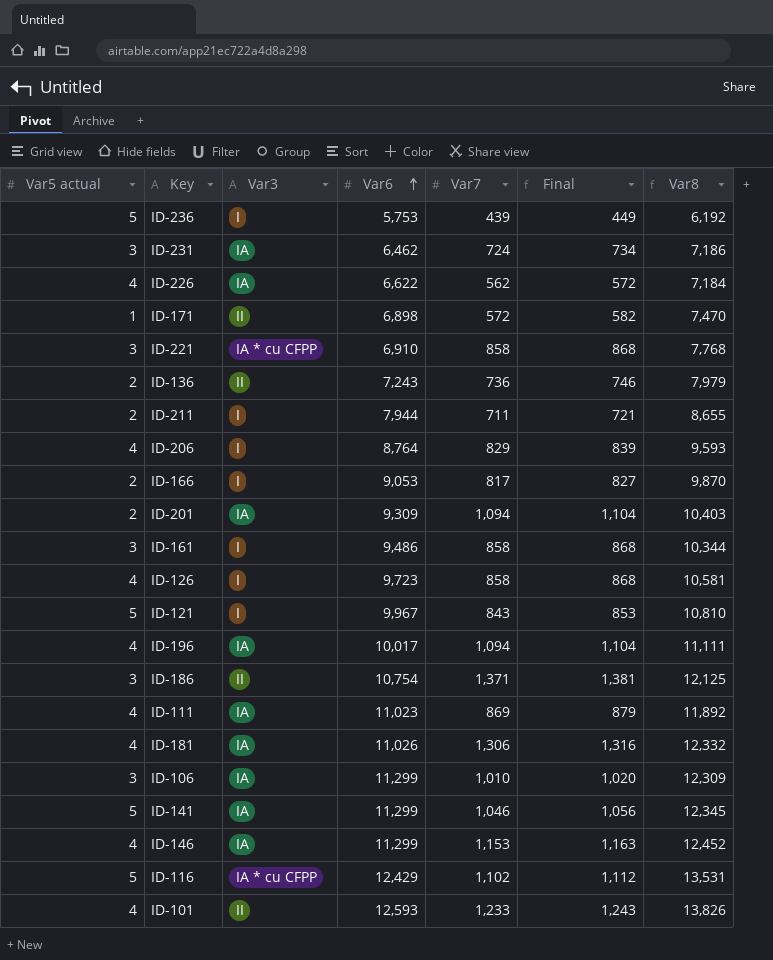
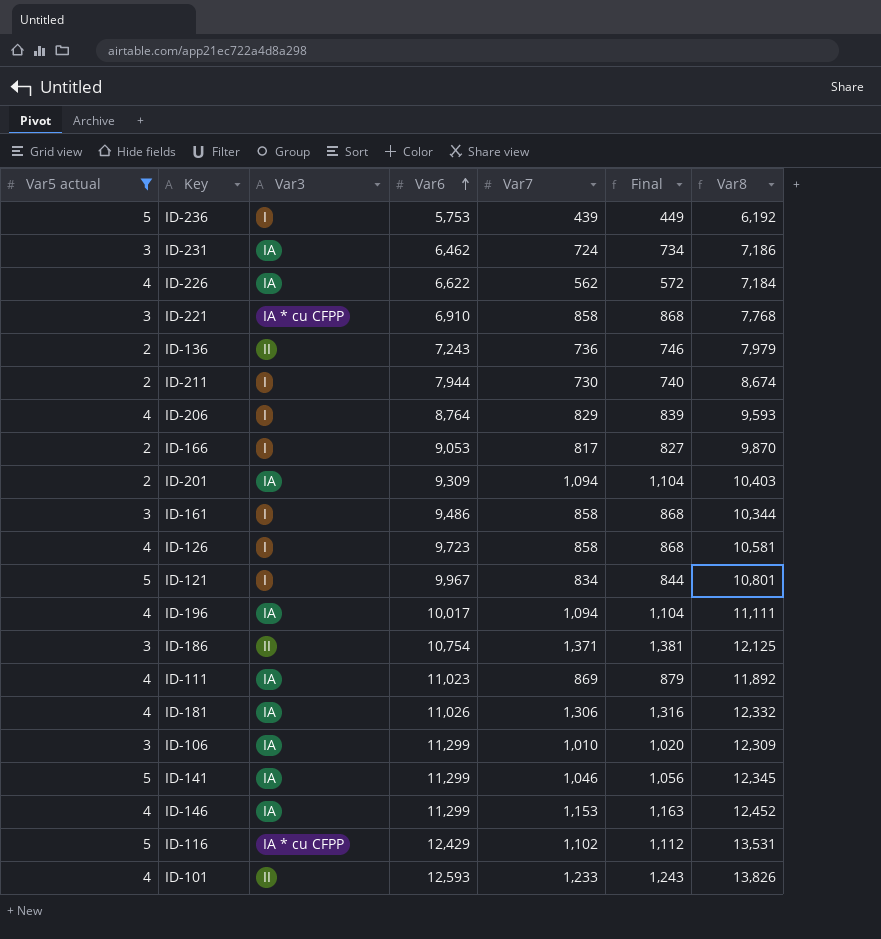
filter: none -> Var5 actual != 1
ID-211 | Var7: 711 -> 730
ID-211 | Final: 721 -> 740
ID-211 | Var8: 8,655 -> 8,674
ID-121 | Var7: 843 -> 834
ID-121 | Final: 853 -> 844
ID-121 | Var8: 10,810 -> 10,801

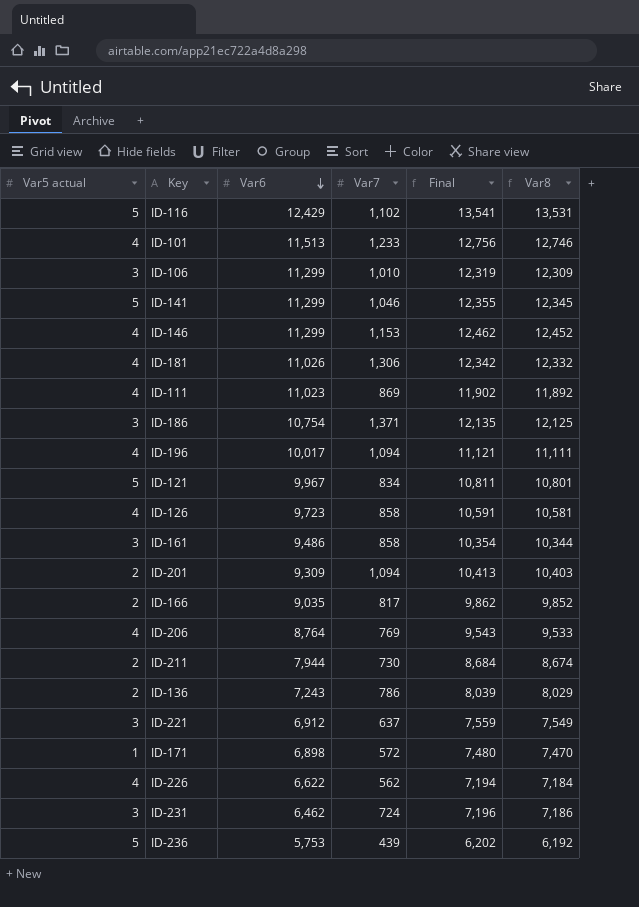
filter: Var5 actual != 1 -> none
row order: Var6 ascending -> Var6 descending
column Var3 | position: 3 -> none
column Final | formula: [Var7] + 10 -> [Var8] + 10
ID-101 | Var6: 12,593 -> 11,513
ID-101 | Var8: 13,826 -> 12,746
ID-166 | Var6: 9,053 -> 9,035
ID-166 | Var8: 9,870 -> 9,852
ID-206 | Var7: 829 -> 769
ID-206 | Var8: 9,593 -> 9,533
ID-136 | Var7: 736 -> 786
ID-136 | Var8: 7,979 -> 8,029
ID-221 | Var6: 6,910 -> 6,912
ID-221 | Var7: 858 -> 637
ID-221 | Var8: 7,768 -> 7,549

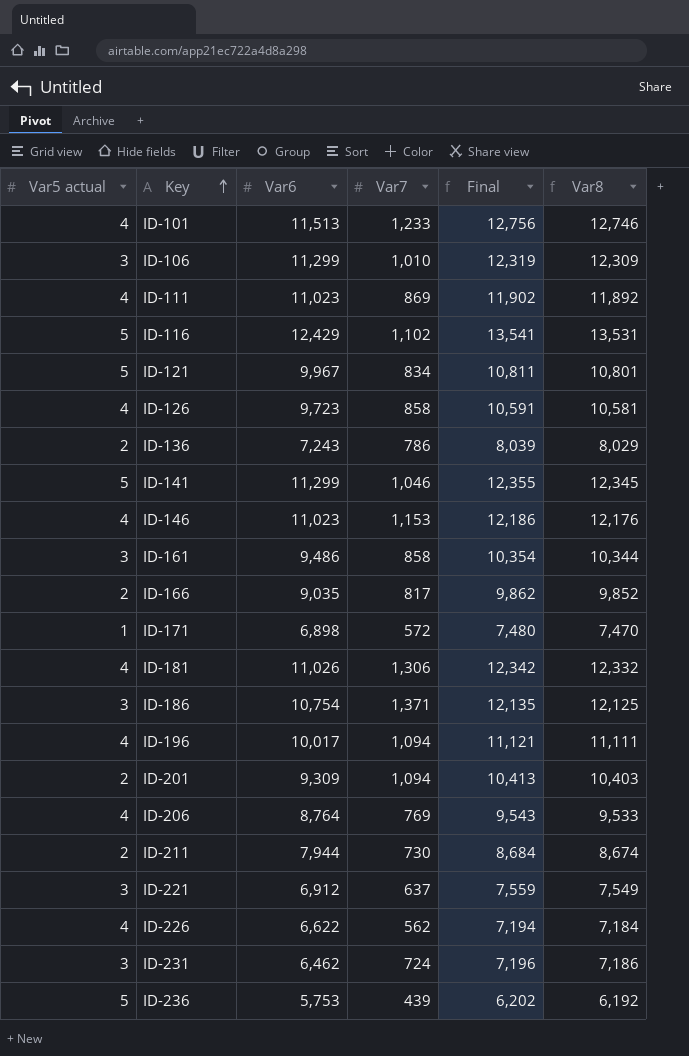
row order: Var6 descending -> Key ascending
ID-146 | Var6: 11,299 -> 11,023
ID-146 | Final: 12,462 -> 12,186
ID-146 | Var8: 12,452 -> 12,176

